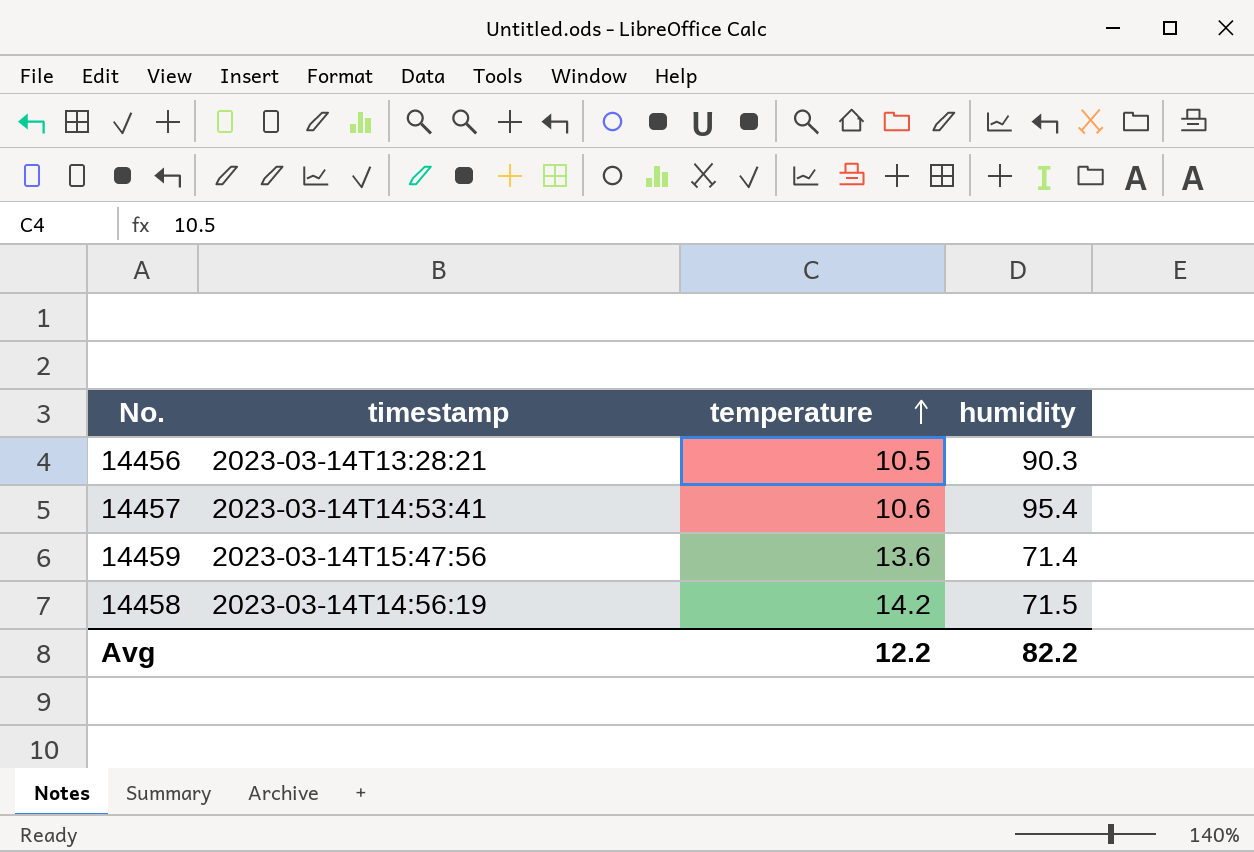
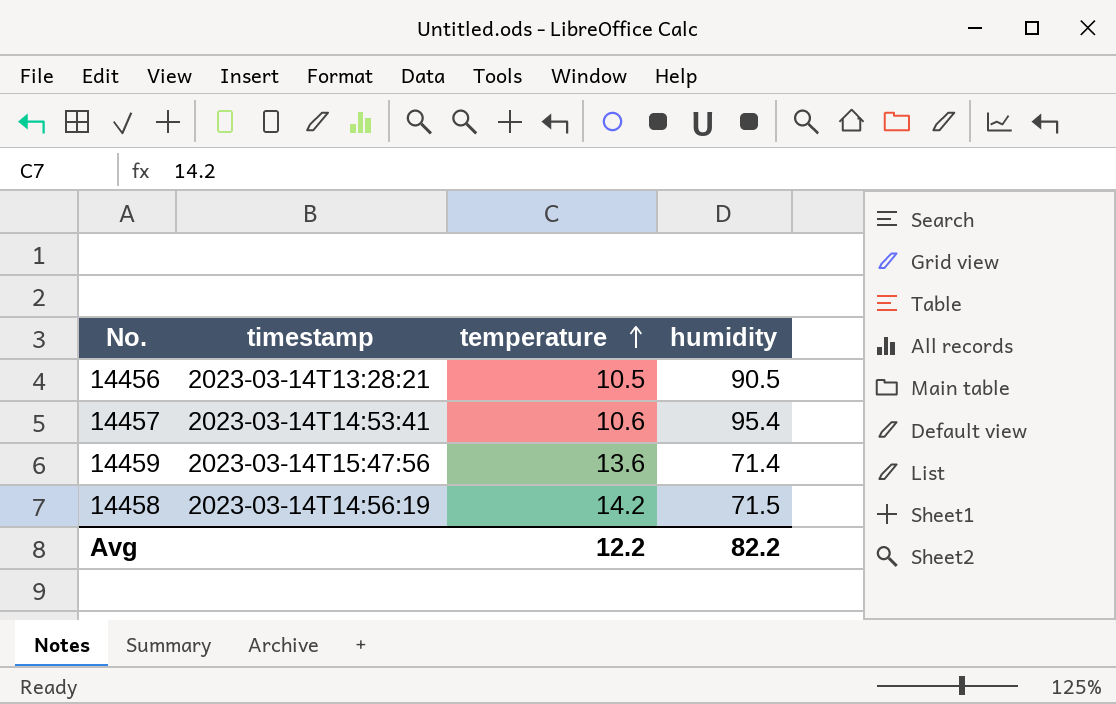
14456 | humidity: 90.3 -> 90.5

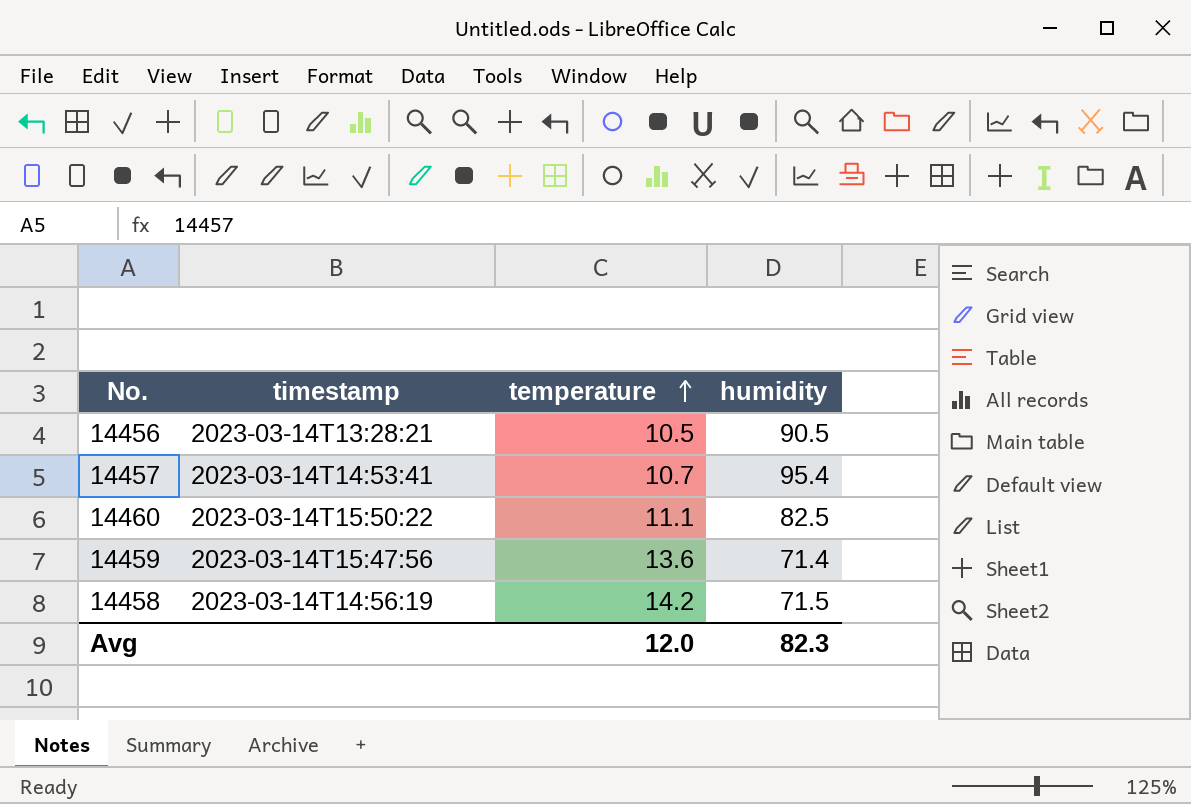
14457 | temperature: 10.6 -> 10.7
row 14460: none -> 2023-03-14T15:50:22 | 11.1 | 82.5
Avg | temperature: 12.2 -> 12.0
Avg | humidity: 82.2 -> 82.3

